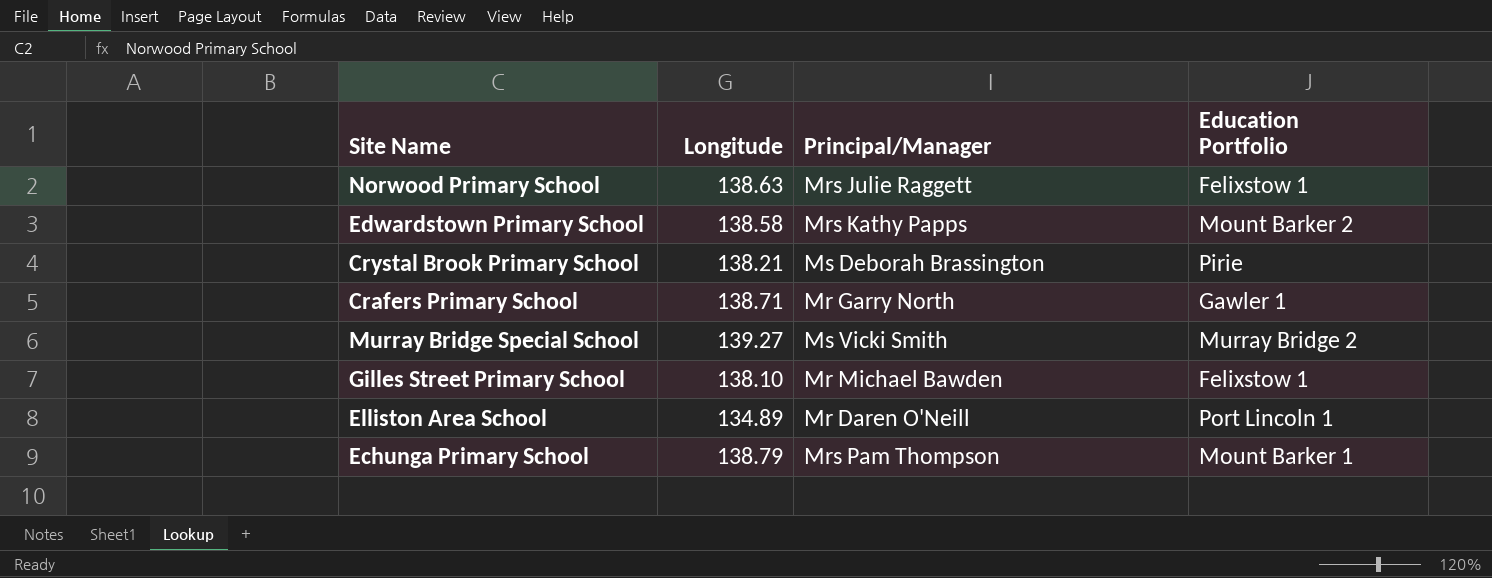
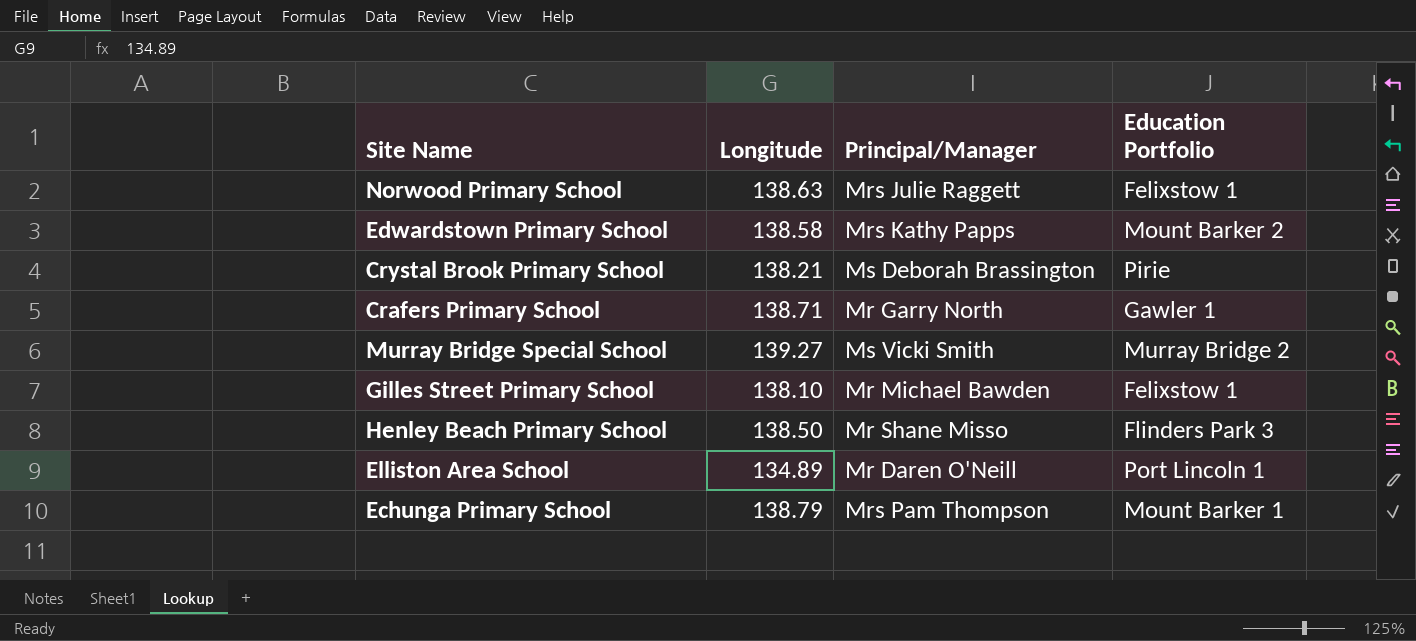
row Henley Beach Primary School: none -> 138.50 | Mr Shane Misso | Flinders Park 3

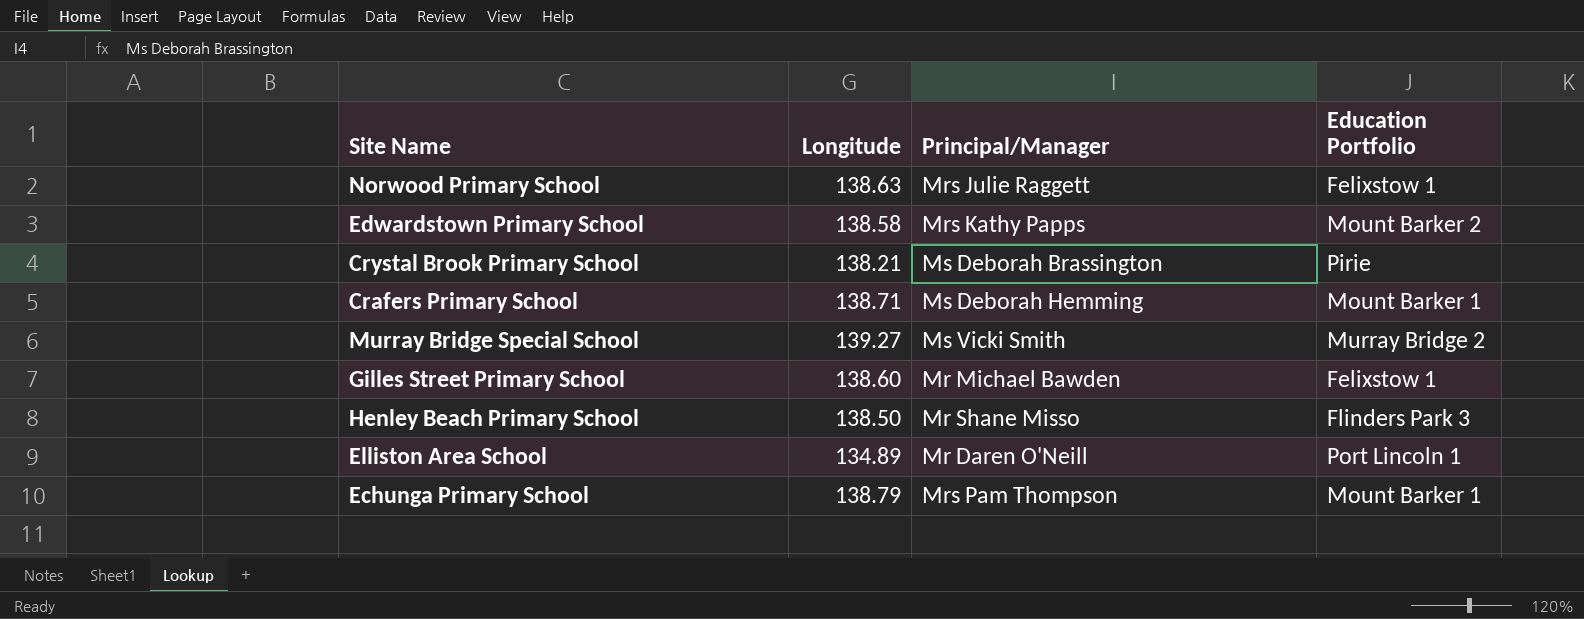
Crafers Primary School | Principal/Manager: Mr Garry North -> Ms Deborah Hemming
Crafers Primary School | Education Portfolio: Gawler 1 -> Mount Barker 1
Gilles Street Primary School | Longitude: 138.10 -> 138.60

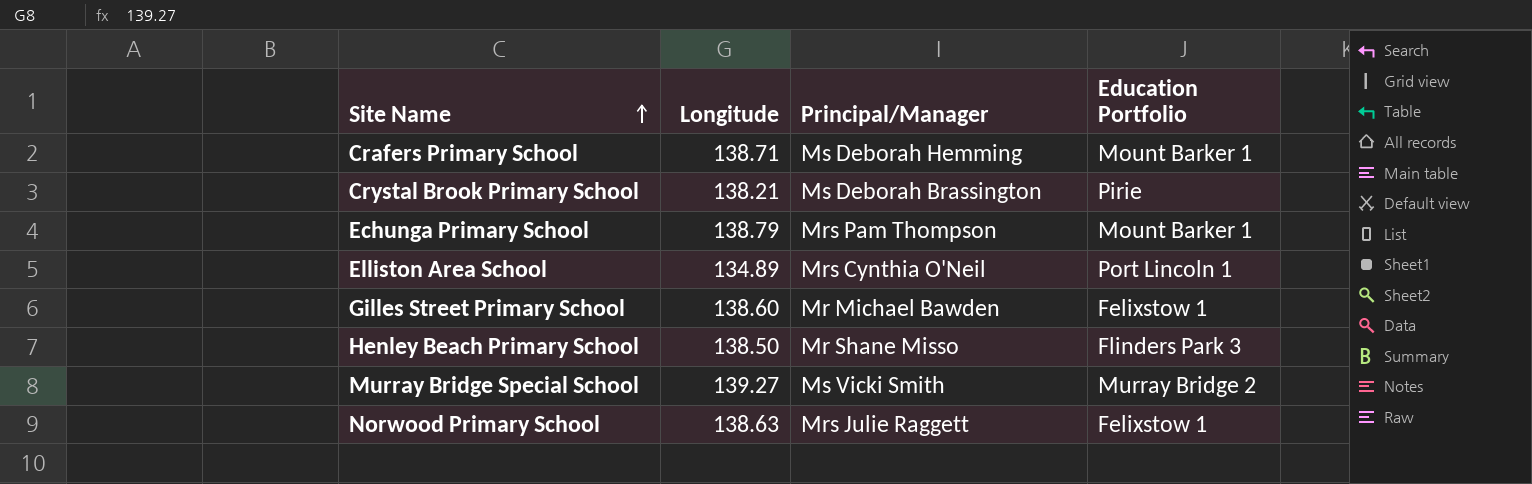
row order: none -> Site Name ascending
row Edwardstown Primary School: 138.58 | Mrs Kathy Papps | Mount Barker 2 -> none
Elliston Area School | Principal/Manager: Mr Daren O'Neill -> Mrs Cynthia O'Neil

